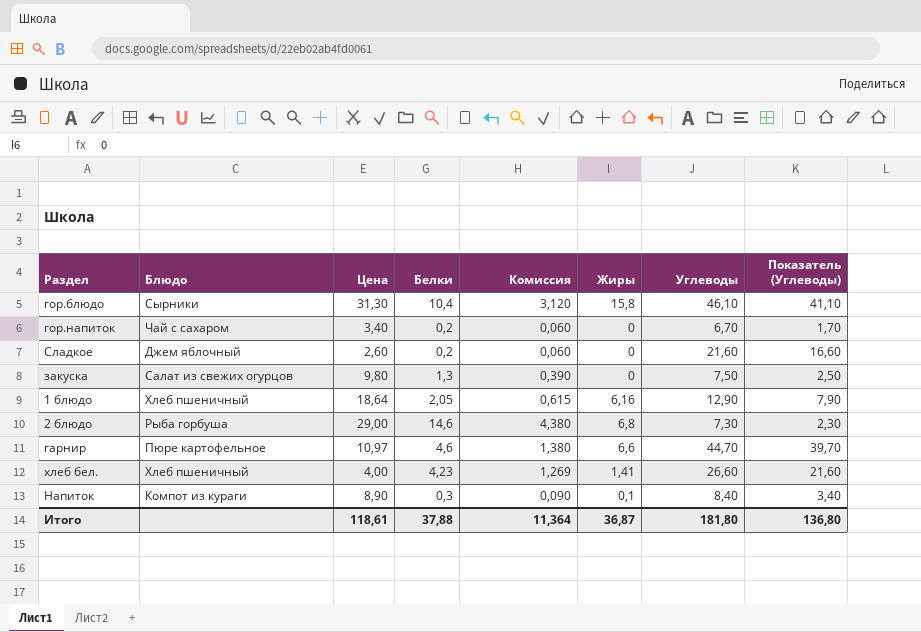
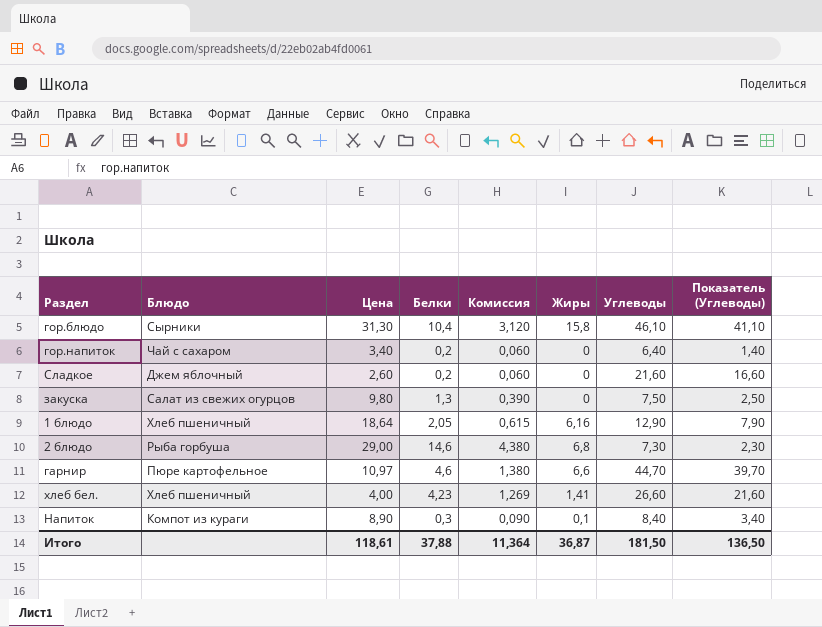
гор.напиток | Углеводы: 6,70 -> 6,40
гор.напиток | Показатель (Углеводы): 1,70 -> 1,40
Итого | Углеводы: 181,80 -> 181,50
Итого | Показатель (Углеводы): 136,80 -> 136,50

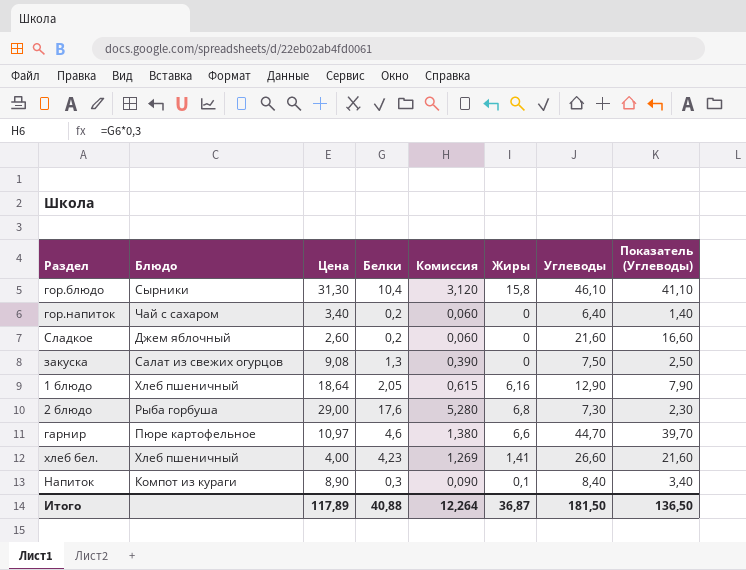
закуска | Цена: 9,80 -> 9,08
2 блюдо | Белки: 14,6 -> 17,6
2 блюдо | Комиссия: 4,380 -> 5,280
Итого | Цена: 118,61 -> 117,89
Итого | Белки: 37,88 -> 40,88
Итого | Комиссия: 11,364 -> 12,264

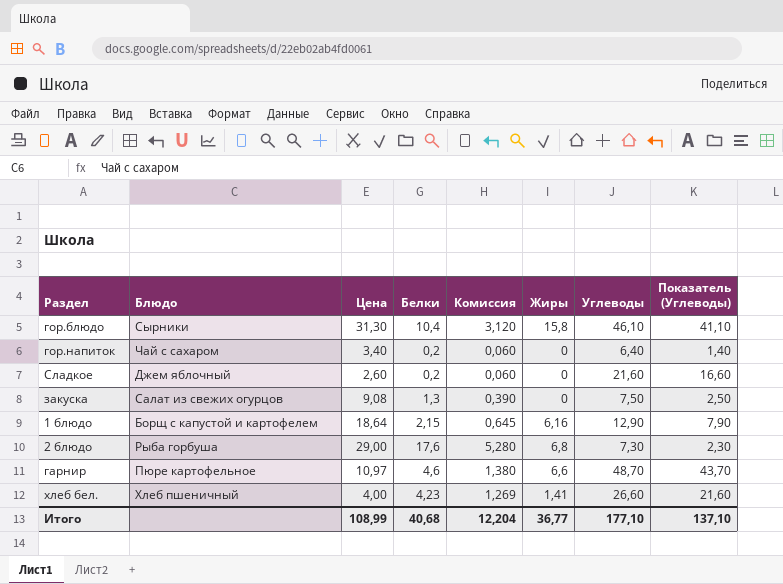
row Напиток: Компот из кураги | 8,90 | 0,3 | 0,090 | 0,1 | 8,40 | 3,40 -> none
1 блюдо | Блюдо: Хлеб пшеничный -> Борщ с капустой и картофелем
1 блюдо | Белки: 2,05 -> 2,15
1 блюдо | Комиссия: 0,615 -> 0,645
гарнир | Углеводы: 44,70 -> 48,70
гарнир | Показатель (Углеводы): 39,70 -> 43,70
Итого | Цена: 117,89 -> 108,99
Итого | Белки: 40,88 -> 40,68
Итого | Комиссия: 12,264 -> 12,204
Итого | Жиры: 36,87 -> 36,77
Итого | Углеводы: 181,50 -> 177,10
Итого | Показатель (Углеводы): 136,50 -> 137,10

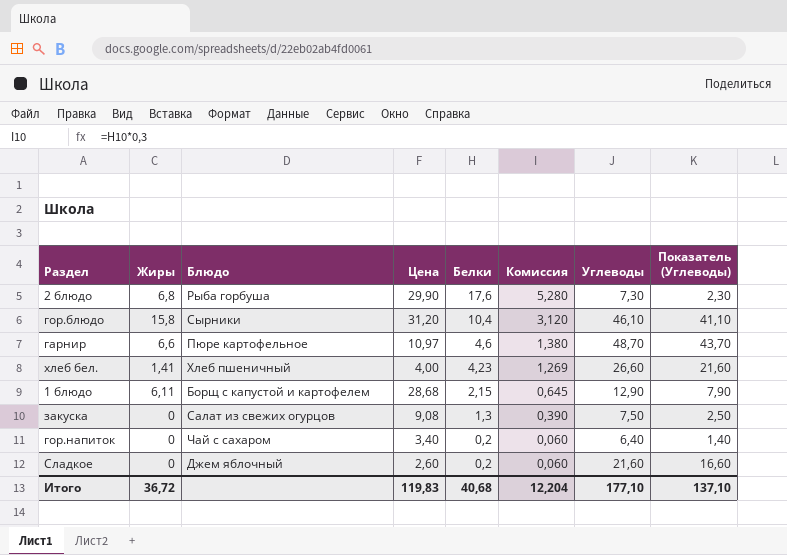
row order: none -> Белки descending
column Жиры | position: 6 -> 2
2 блюдо | Цена: 29,00 -> 29,90
гор.блюдо | Цена: 31,30 -> 31,20
1 блюдо | Жиры: 6,16 -> 6,11
1 блюдо | Цена: 18,64 -> 28,68
Итого | Жиры: 36,77 -> 36,72
Итого | Цена: 108,99 -> 119,83

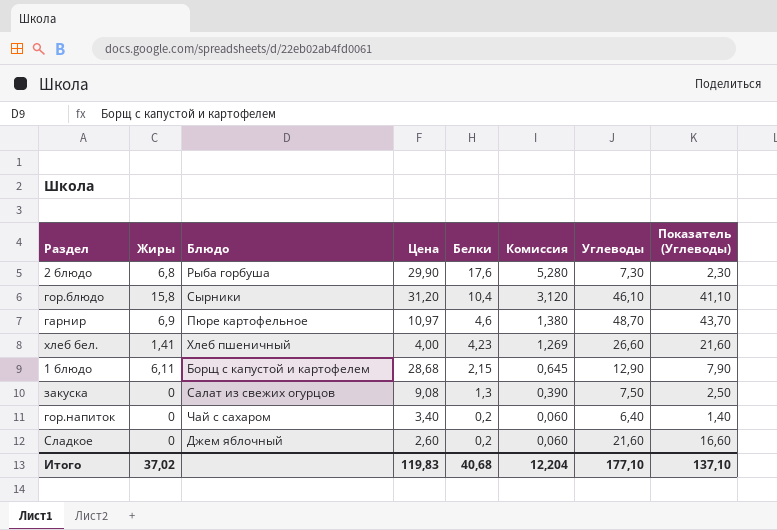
гарнир | Жиры: 6,6 -> 6,9
Итого | Жиры: 36,72 -> 37,02

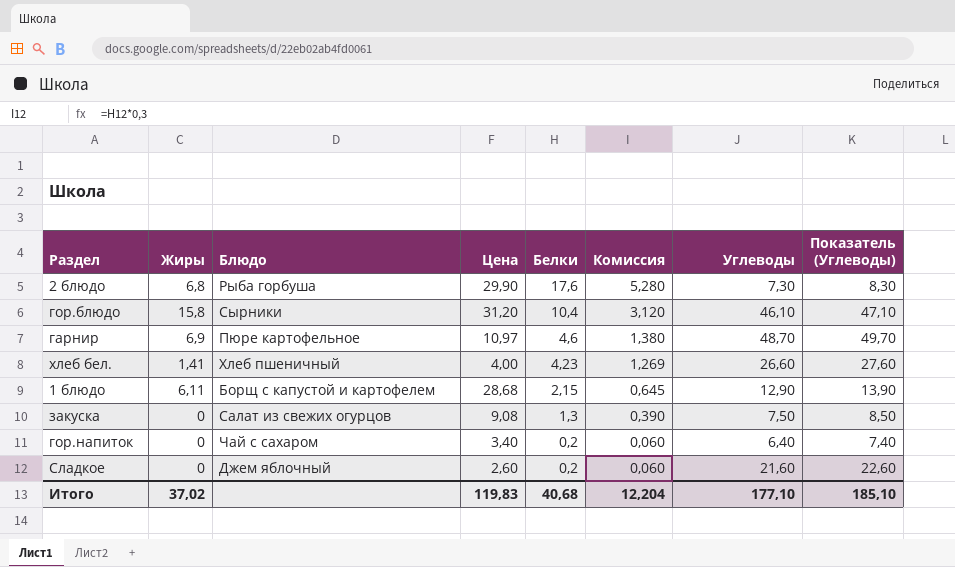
column Показатель (Углеводы) | formula: [Углеводы] - 5 -> [Углеводы] + 1
Итого | Показатель (Углеводы): 137,10 -> 185,10

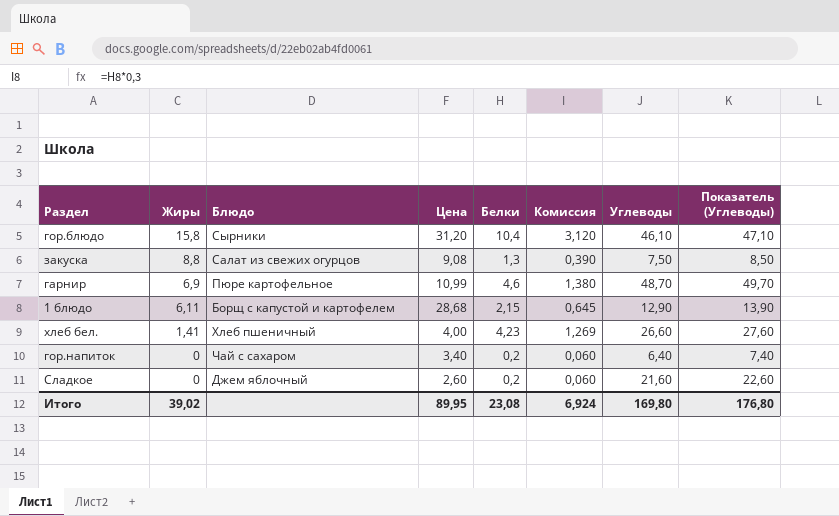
row order: Белки descending -> Жиры descending
row 2 блюдо: 6,8 | Рыба горбуша | 29,90 | 17,6 | 5,280 | 7,30 | 8,30 -> none
закуска | Жиры: 0 -> 8,8
гарнир | Цена: 10,97 -> 10,99
Итого | Жиры: 37,02 -> 39,02
Итого | Цена: 119,83 -> 89,95
Итого | Белки: 40,68 -> 23,08
Итого | Комиссия: 12,204 -> 6,924
Итого | Углеводы: 177,10 -> 169,80
Итого | Показатель (Углеводы): 185,10 -> 176,80

